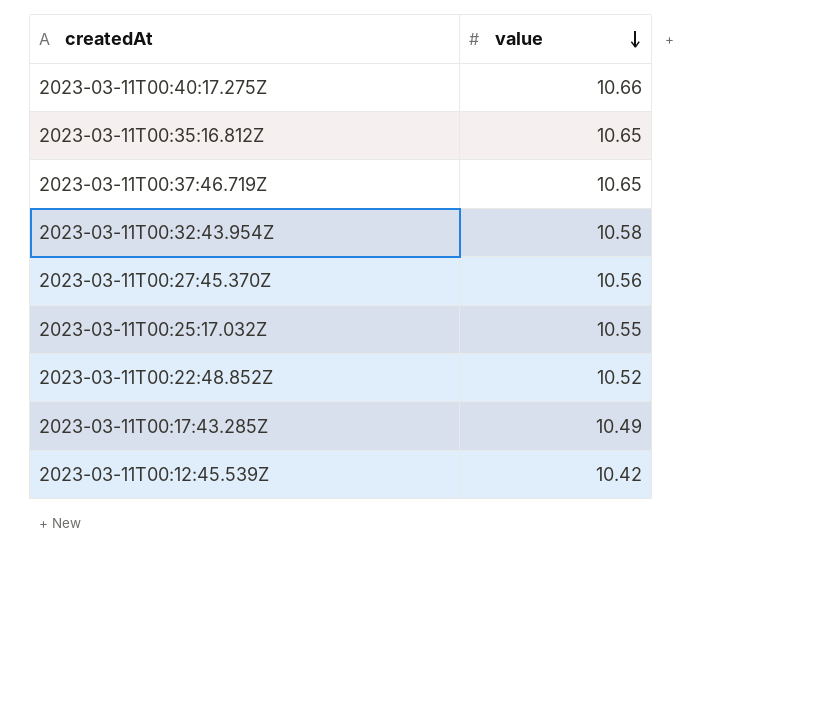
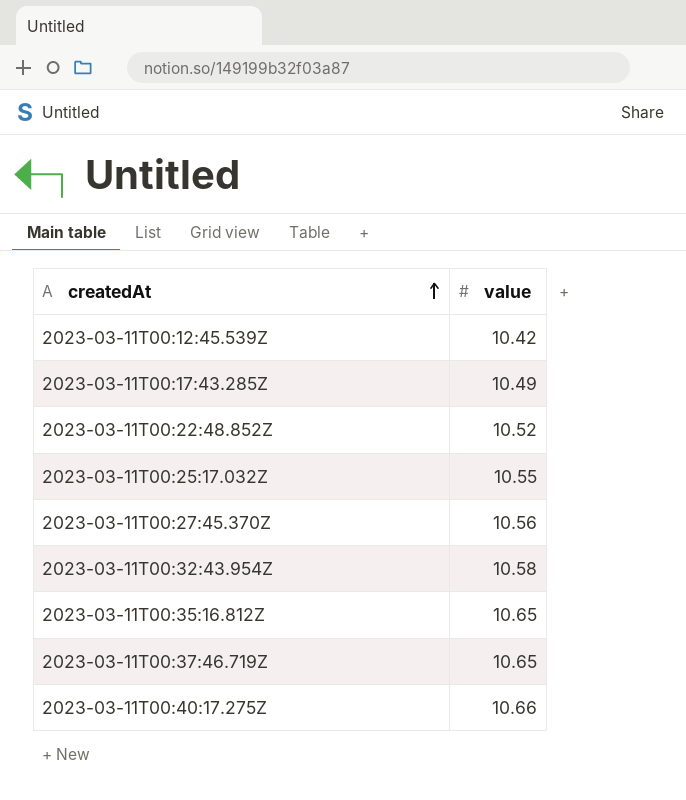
row order: value descending -> createdAt ascending

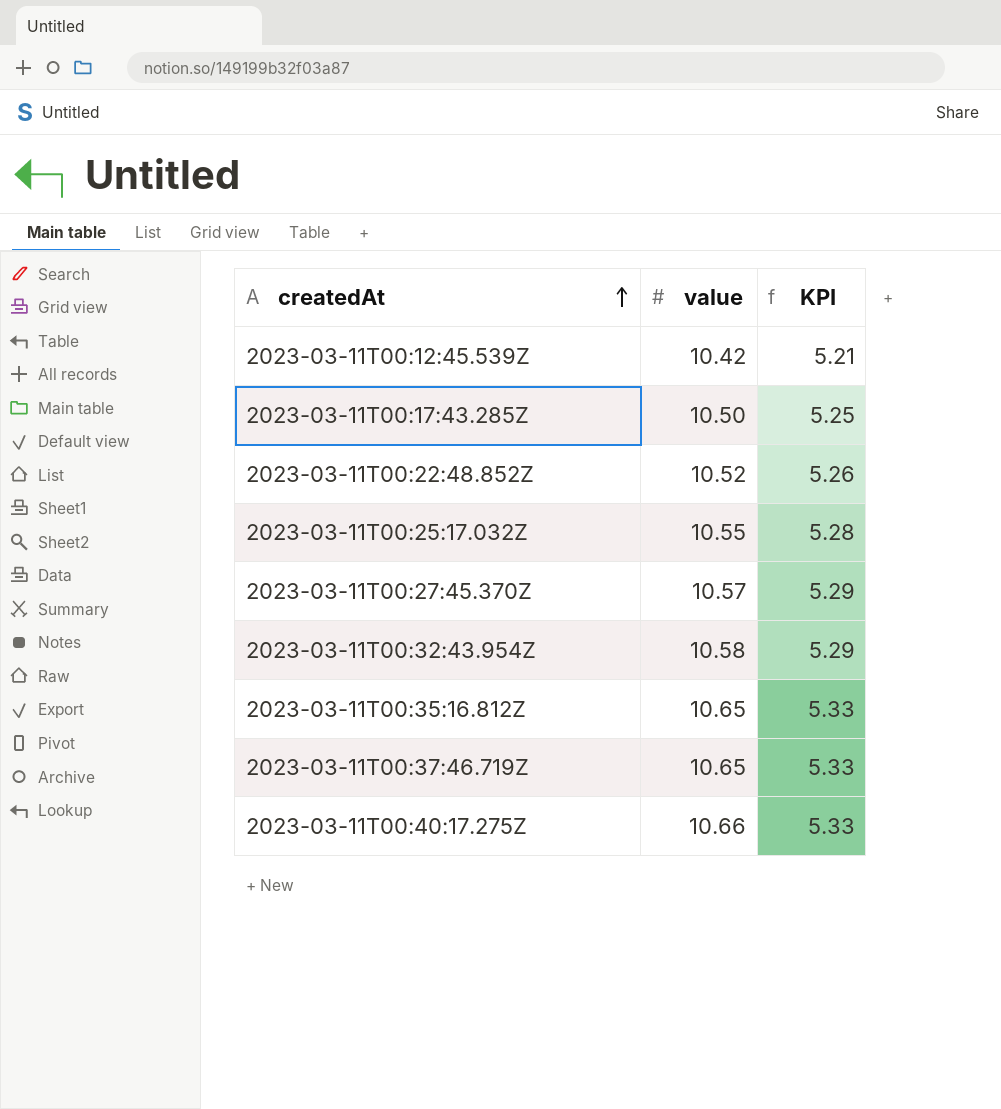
column KPI | formula: none -> [value] * 0.5
2023-03-11T00:17:43.285Z | value: 10.49 -> 10.50
2023-03-11T00:27:45.370Z | value: 10.56 -> 10.57

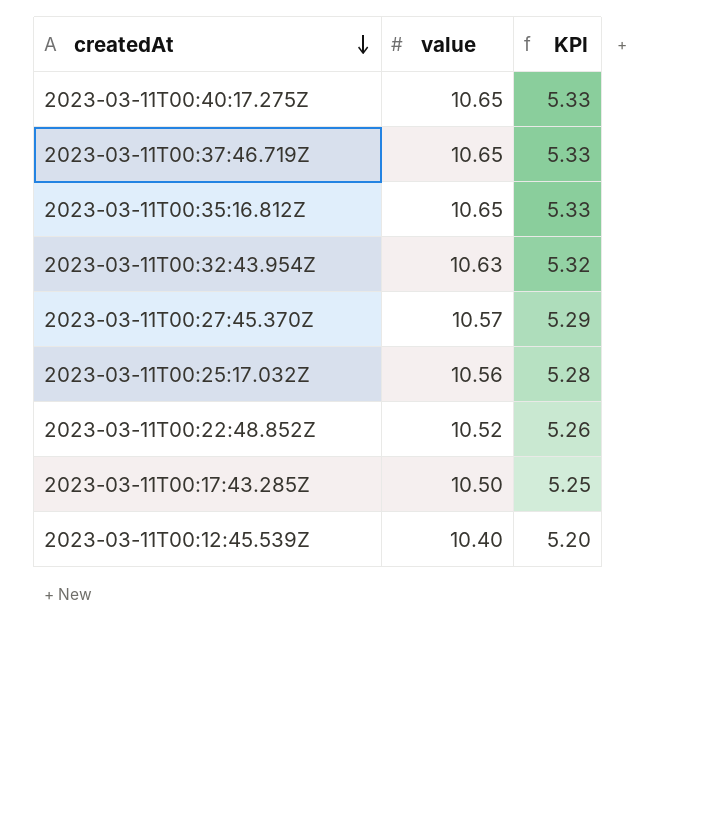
row order: createdAt ascending -> createdAt descending
2023-03-11T00:40:17.275Z | value: 10.66 -> 10.65
2023-03-11T00:32:43.954Z | value: 10.58 -> 10.63
2023-03-11T00:32:43.954Z | KPI: 5.29 -> 5.32
2023-03-11T00:25:17.032Z | value: 10.55 -> 10.56
2023-03-11T00:12:45.539Z | value: 10.42 -> 10.40
2023-03-11T00:12:45.539Z | KPI: 5.21 -> 5.20

